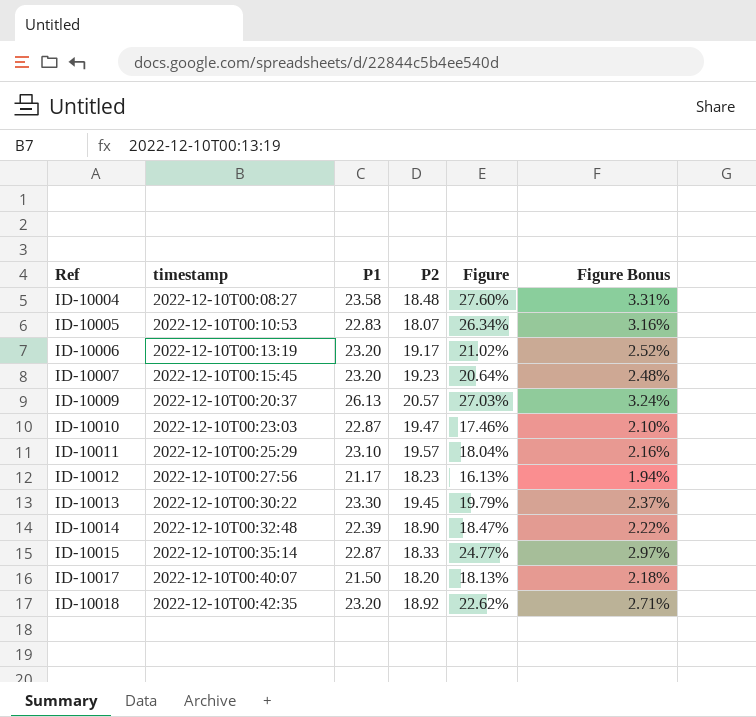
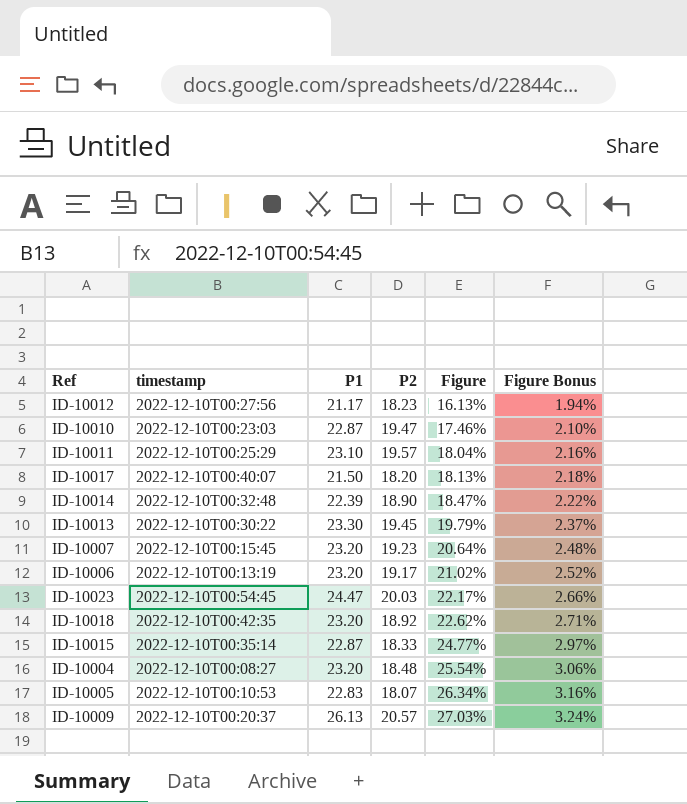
row order: Ref ascending -> Figure ascending
row ID-10023: none -> 2022-12-10T00:54:45 | 24.47 | 20.03 | 22.17% | 2.66%
ID-10004 | P1: 23.58 -> 23.20
ID-10004 | Figure: 27.60% -> 25.54%
ID-10004 | Figure Bonus: 3.31% -> 3.06%

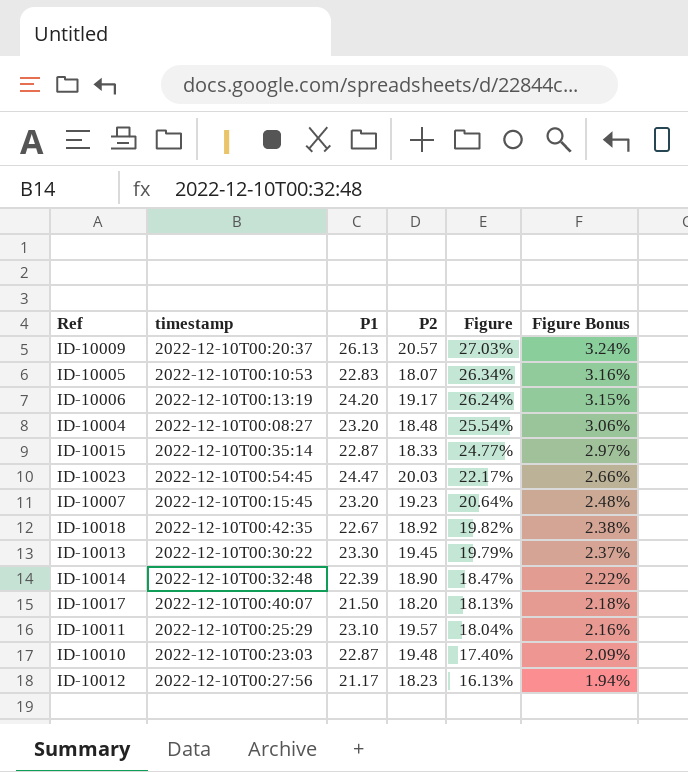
row order: Figure ascending -> Figure descending
ID-10006 | P1: 23.20 -> 24.20
ID-10006 | Figure: 21.02% -> 26.24%
ID-10006 | Figure Bonus: 2.52% -> 3.15%
ID-10018 | P1: 23.20 -> 22.67
ID-10018 | Figure: 22.62% -> 19.82%
ID-10018 | Figure Bonus: 2.71% -> 2.38%
ID-10010 | P2: 19.47 -> 19.48
ID-10010 | Figure: 17.46% -> 17.40%
ID-10010 | Figure Bonus: 2.10% -> 2.09%

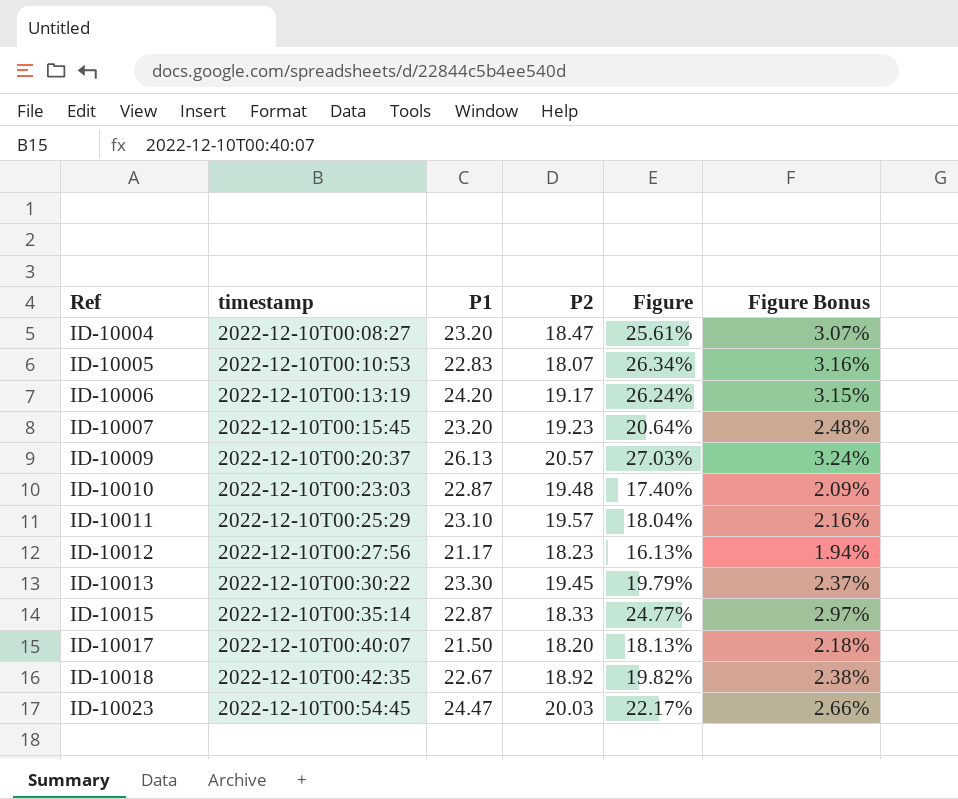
row order: Figure descending -> Ref ascending
row ID-10014: 2022-12-10T00:32:48 | 22.39 | 18.90 | 18.47% | 2.22% -> none
ID-10004 | P2: 18.48 -> 18.47
ID-10004 | Figure: 25.54% -> 25.61%
ID-10004 | Figure Bonus: 3.06% -> 3.07%

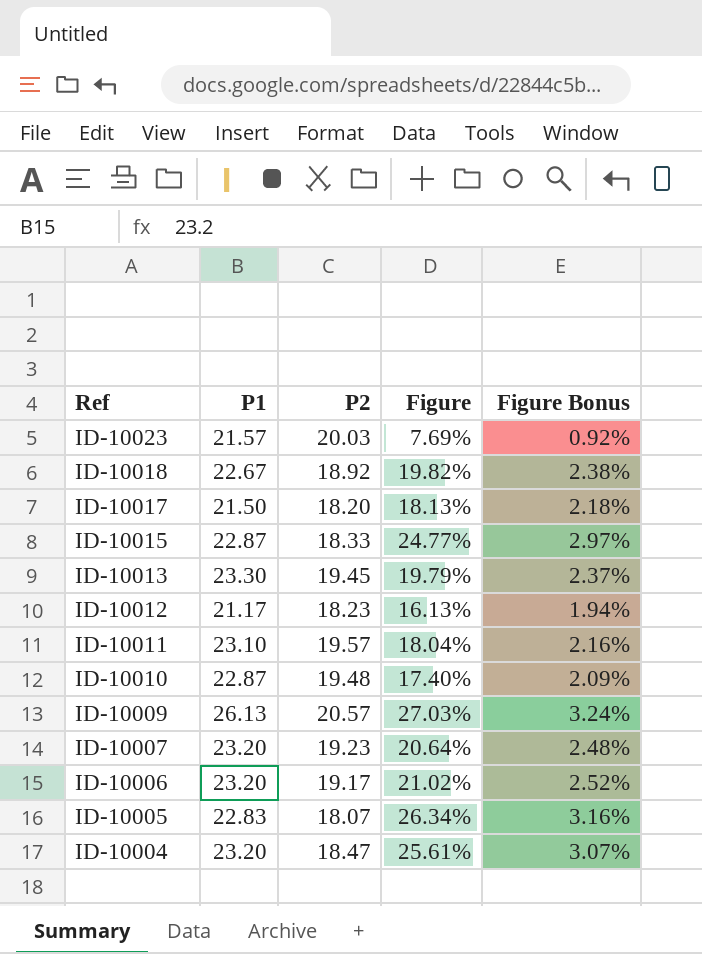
row order: Ref ascending -> Ref descending
column timestamp | position: 2 -> none
ID-10023 | P1: 24.47 -> 21.57
ID-10023 | Figure: 22.17% -> 7.69%
ID-10023 | Figure Bonus: 2.66% -> 0.92%
ID-10006 | P1: 24.20 -> 23.20
ID-10006 | Figure: 26.24% -> 21.02%
ID-10006 | Figure Bonus: 3.15% -> 2.52%

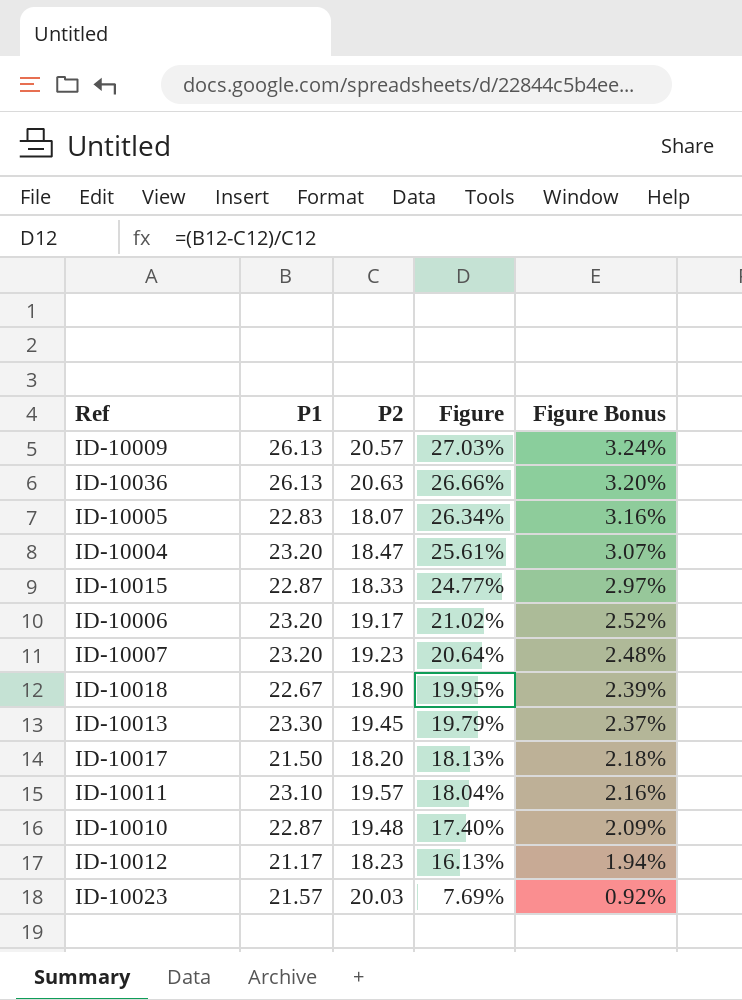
row order: Ref descending -> Figure descending
row ID-10036: none -> 26.13 | 20.63 | 26.66% | 3.20%
ID-10018 | P2: 18.92 -> 18.90
ID-10018 | Figure: 19.82% -> 19.95%
ID-10018 | Figure Bonus: 2.38% -> 2.39%

